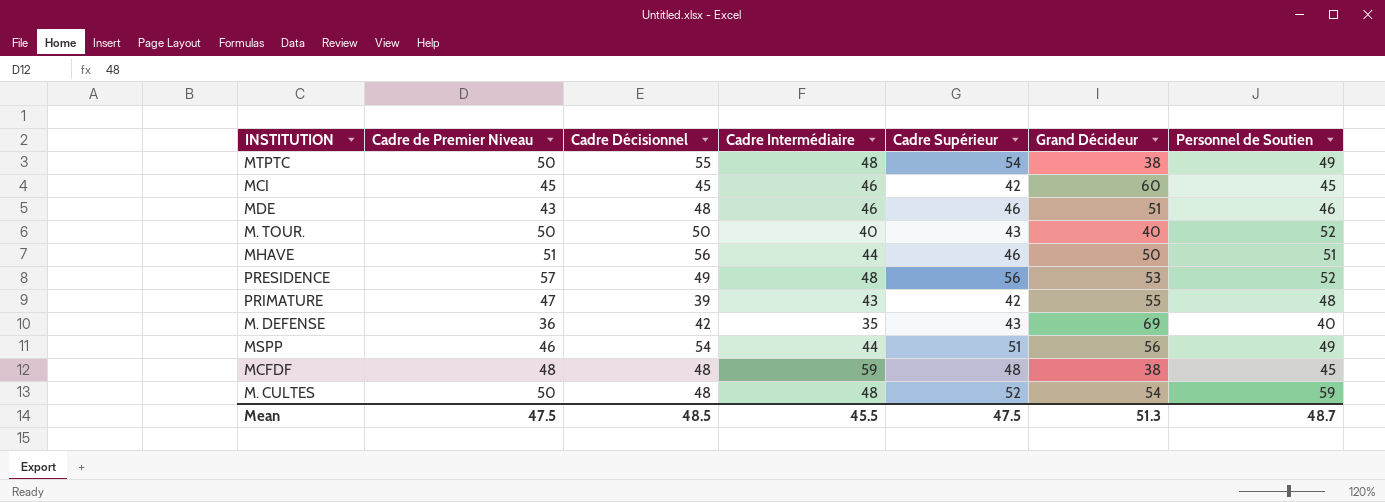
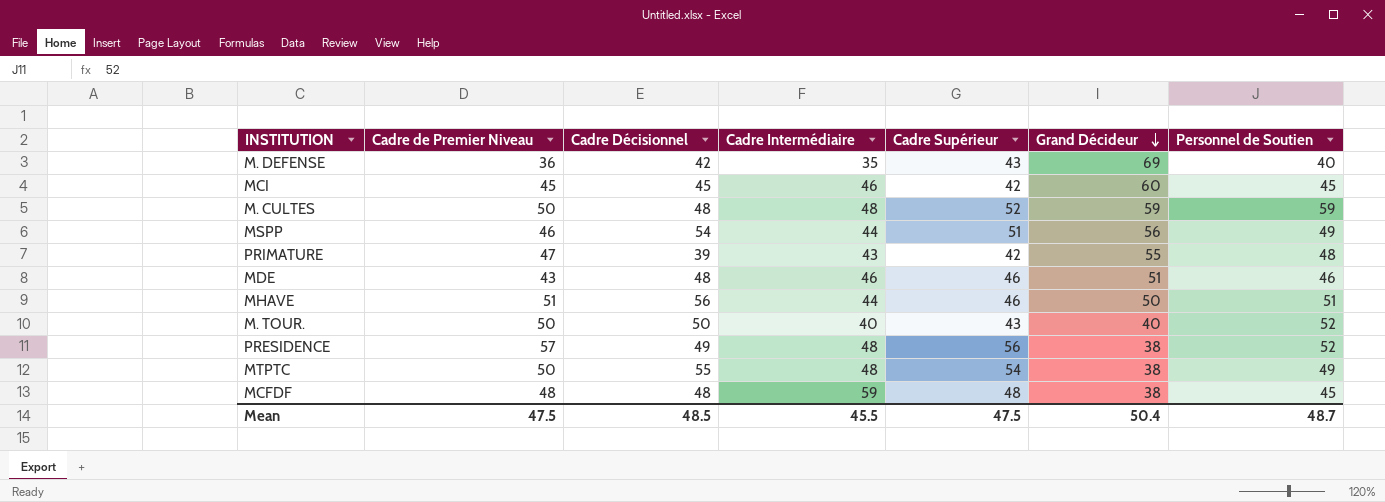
row order: none -> Grand Décideur descending
M. CULTES | Grand Décideur: 54 -> 59
PRESIDENCE | Grand Décideur: 53 -> 38
Mean | Grand Décideur: 51.3 -> 50.4

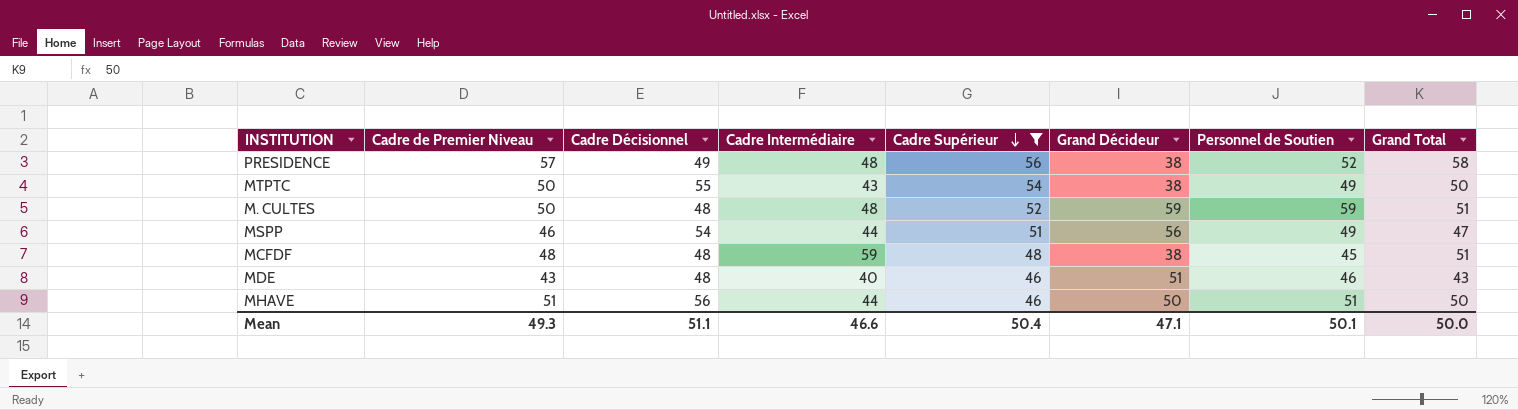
filter: none -> Cadre Supérieur >= 46
row order: Grand Décideur descending -> Cadre Supérieur descending
column Grand Total | position: none -> 8
MTPTC | Cadre Intermédiaire: 48 -> 43
MDE | Cadre Intermédiaire: 46 -> 40
Mean | Cadre de Premier Niveau: 47.5 -> 49.3
Mean | Cadre Décisionnel: 48.5 -> 51.1
Mean | Cadre Intermédiaire: 45.5 -> 46.6
Mean | Cadre Supérieur: 47.5 -> 50.4
Mean | Grand Décideur: 50.4 -> 47.1
Mean | Personnel de Soutien: 48.7 -> 50.1

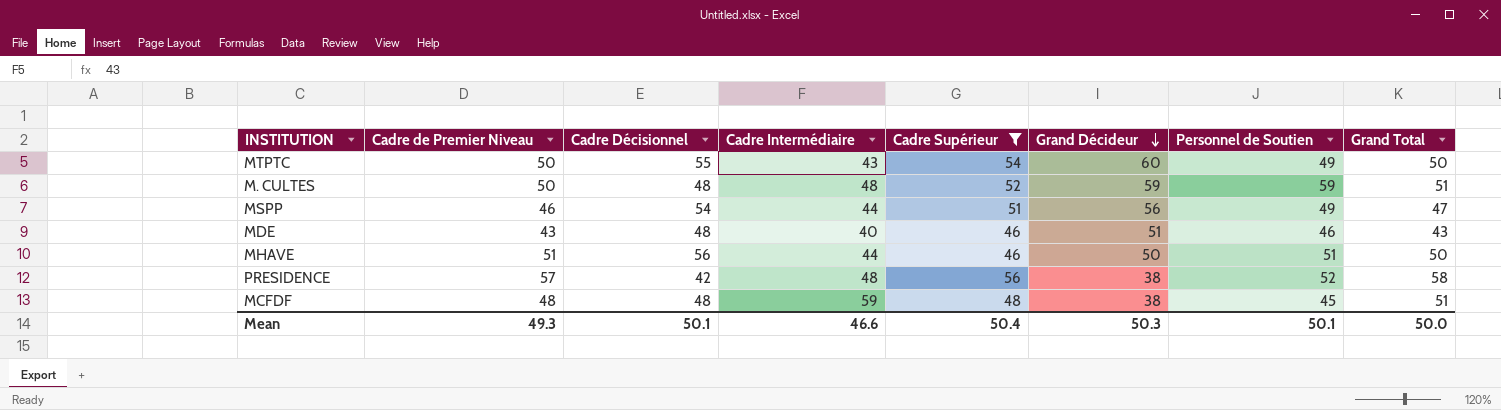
row order: Cadre Supérieur descending -> Grand Décideur descending
MTPTC | Grand Décideur: 38 -> 60
PRESIDENCE | Cadre Décisionnel: 49 -> 42
Mean | Cadre Décisionnel: 51.1 -> 50.1
Mean | Grand Décideur: 47.1 -> 50.3

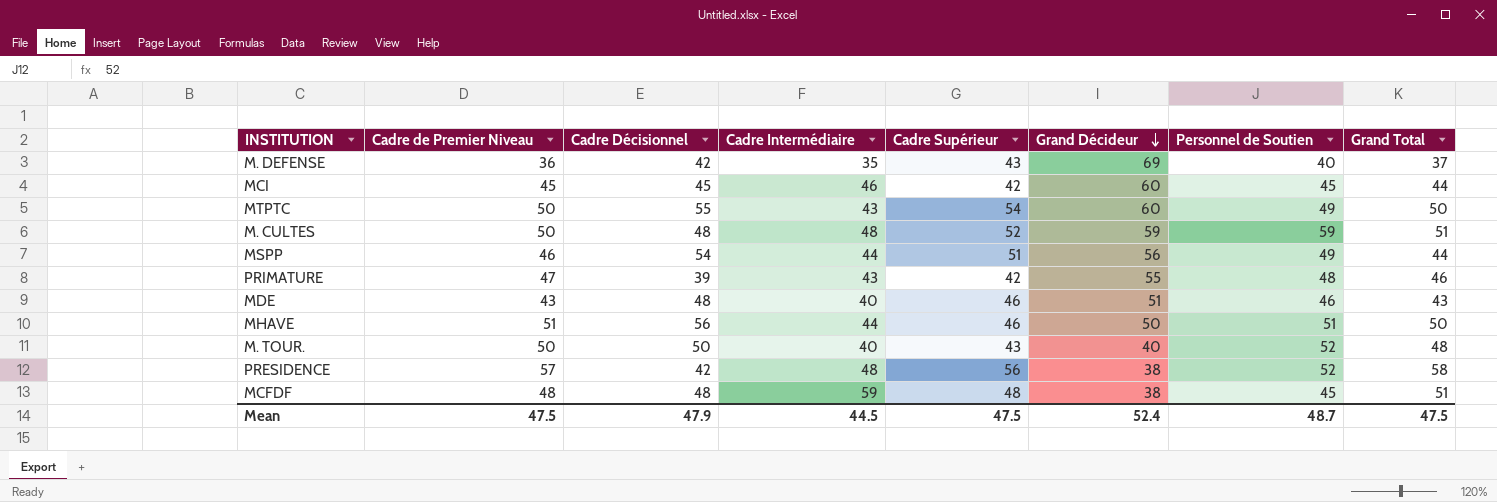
filter: Cadre Supérieur >= 46 -> none
MSPP | Grand Total: 47 -> 44
Mean | Cadre de Premier Niveau: 49.3 -> 47.5
Mean | Cadre Décisionnel: 50.1 -> 47.9
Mean | Cadre Intermédiaire: 46.6 -> 44.5
Mean | Cadre Supérieur: 50.4 -> 47.5
Mean | Grand Décideur: 50.3 -> 52.4
Mean | Personnel de Soutien: 50.1 -> 48.7
Mean | Grand Total: 50.0 -> 47.5

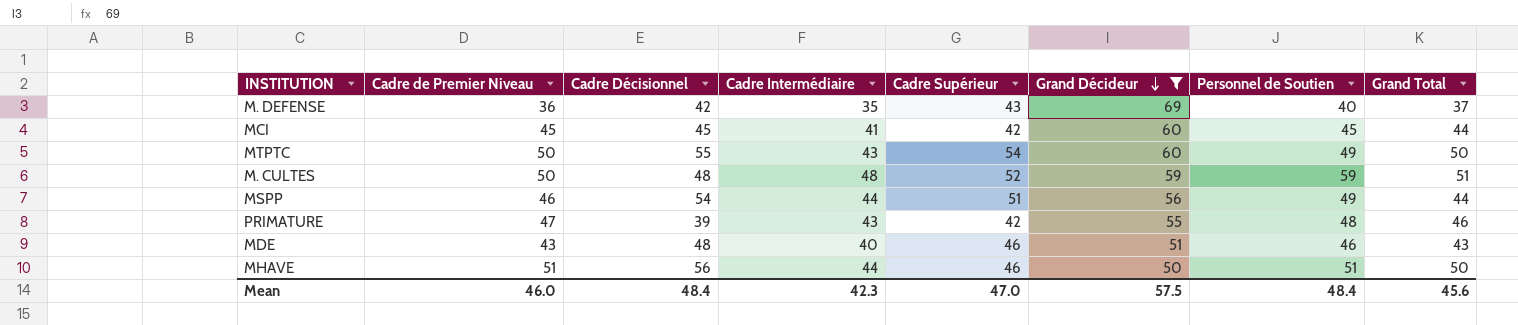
filter: none -> Grand Décideur >= 50
MCI | Cadre Intermédiaire: 46 -> 41
Mean | Cadre de Premier Niveau: 47.5 -> 46.0
Mean | Cadre Décisionnel: 47.9 -> 48.4
Mean | Cadre Intermédiaire: 44.5 -> 42.3
Mean | Cadre Supérieur: 47.5 -> 47.0
Mean | Grand Décideur: 52.4 -> 57.5
Mean | Personnel de Soutien: 48.7 -> 48.4
Mean | Grand Total: 47.5 -> 45.6

